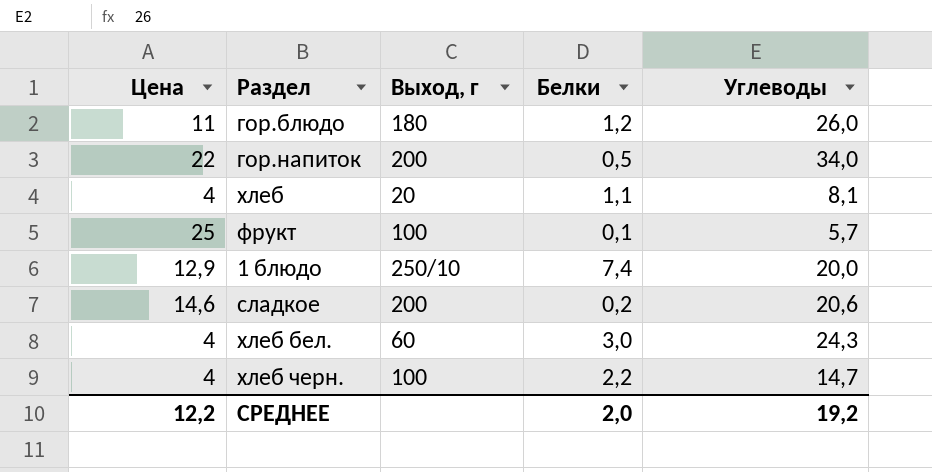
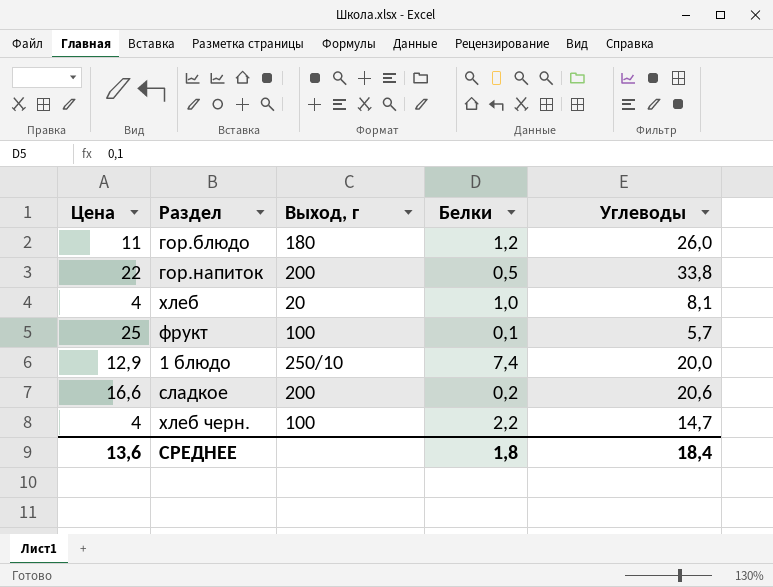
row хлеб бел.: 4 | 60 | 3,0 | 24,3 -> none
гор.напиток | Углеводы: 34,0 -> 33,8
хлеб | Белки: 1,1 -> 1,0
сладкое | Цена: 14,6 -> 16,6
СРЕДНЕЕ | Цена: 12,2 -> 13,6
СРЕДНЕЕ | Белки: 2,0 -> 1,8
СРЕДНЕЕ | Углеводы: 19,2 -> 18,4

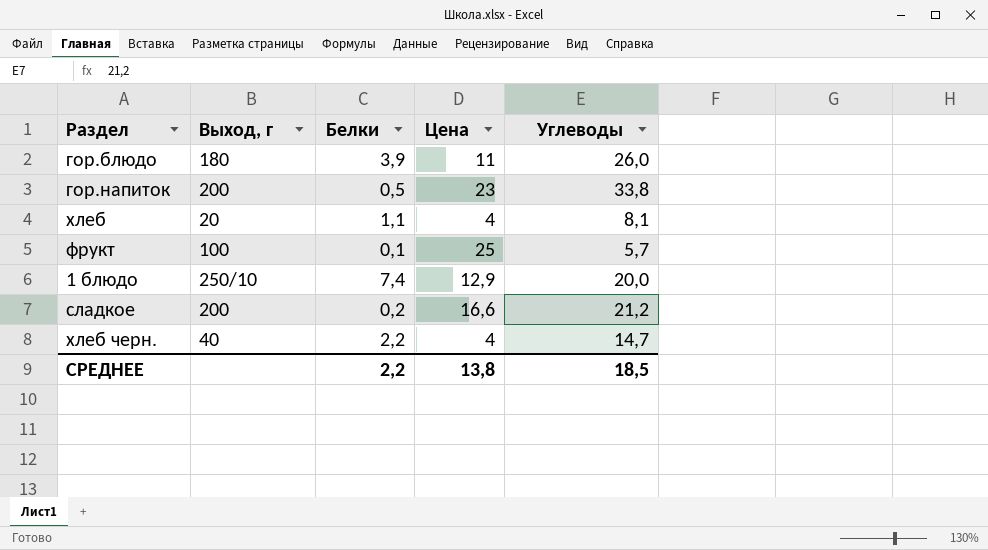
column Цена | position: 1 -> 4
гор.блюдо | Белки: 1,2 -> 3,9
гор.напиток | Цена: 22 -> 23
хлеб | Белки: 1,0 -> 1,1
сладкое | Углеводы: 20,6 -> 21,2
хлеб черн. | Выход, г: 100 -> 40
СРЕДНЕЕ | Белки: 1,8 -> 2,2
СРЕДНЕЕ | Цена: 13,6 -> 13,8
СРЕДНЕЕ | Углеводы: 18,4 -> 18,5

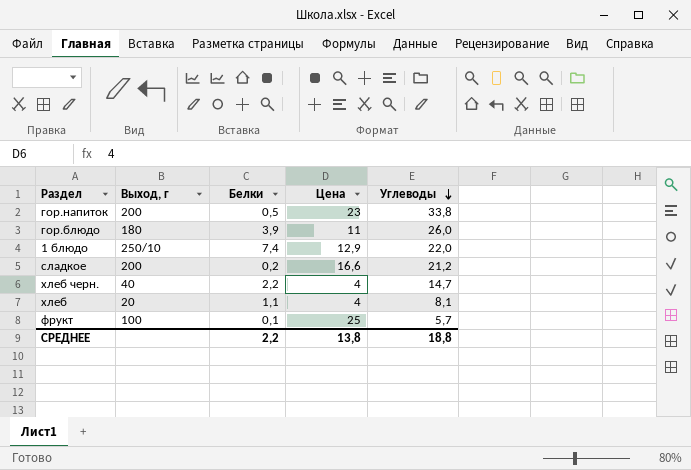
row order: none -> Углеводы descending
1 блюдо | Углеводы: 20,0 -> 22,0
СРЕДНЕЕ | Углеводы: 18,5 -> 18,8

